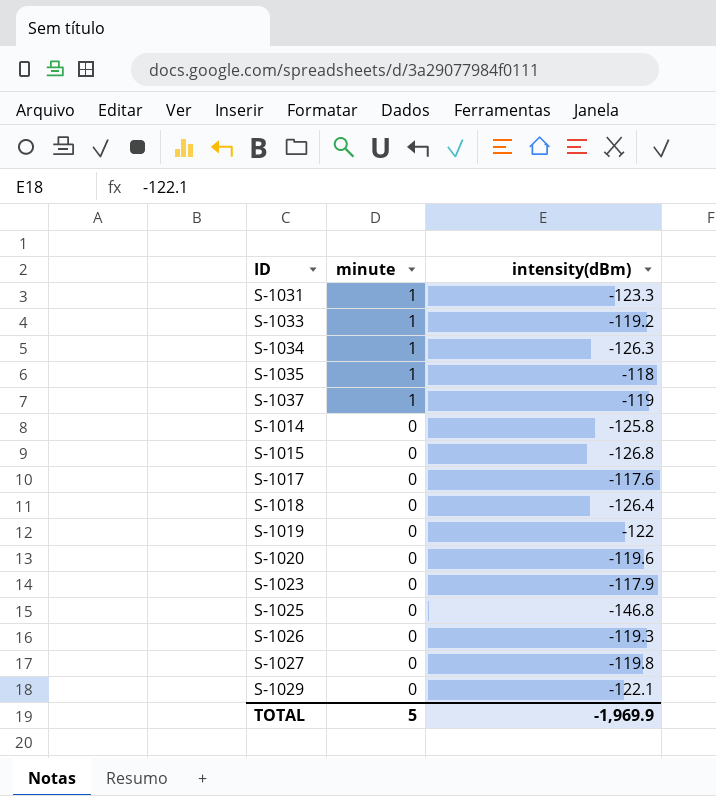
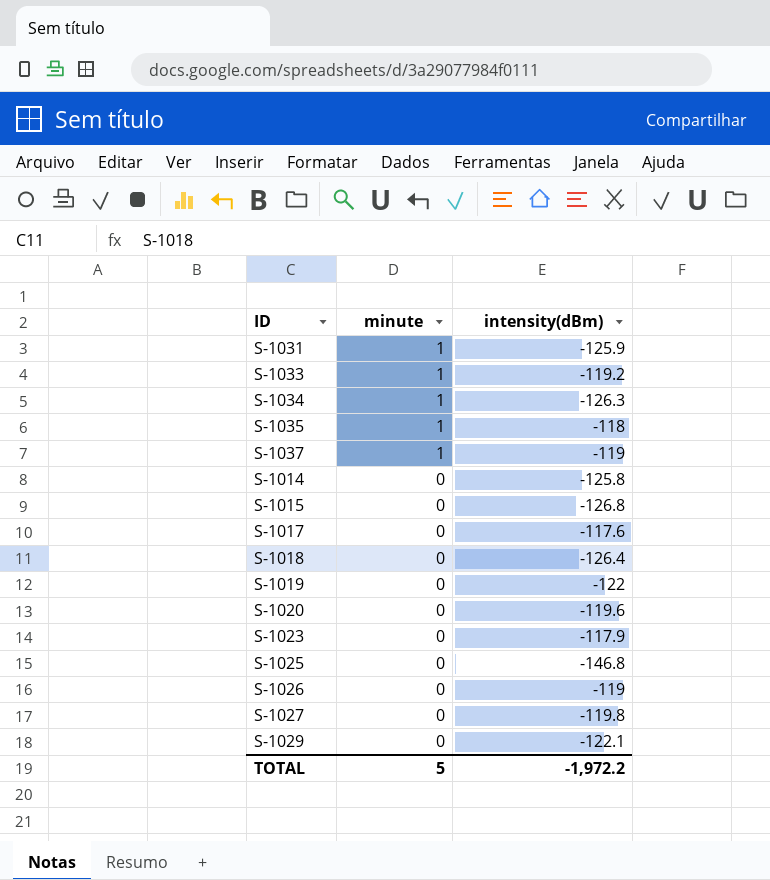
S-1031 | intensity(dBm): -123.3 -> -125.9
S-1026 | intensity(dBm): -119.3 -> -119
TOTAL | intensity(dBm): -1,969.9 -> -1,972.2

